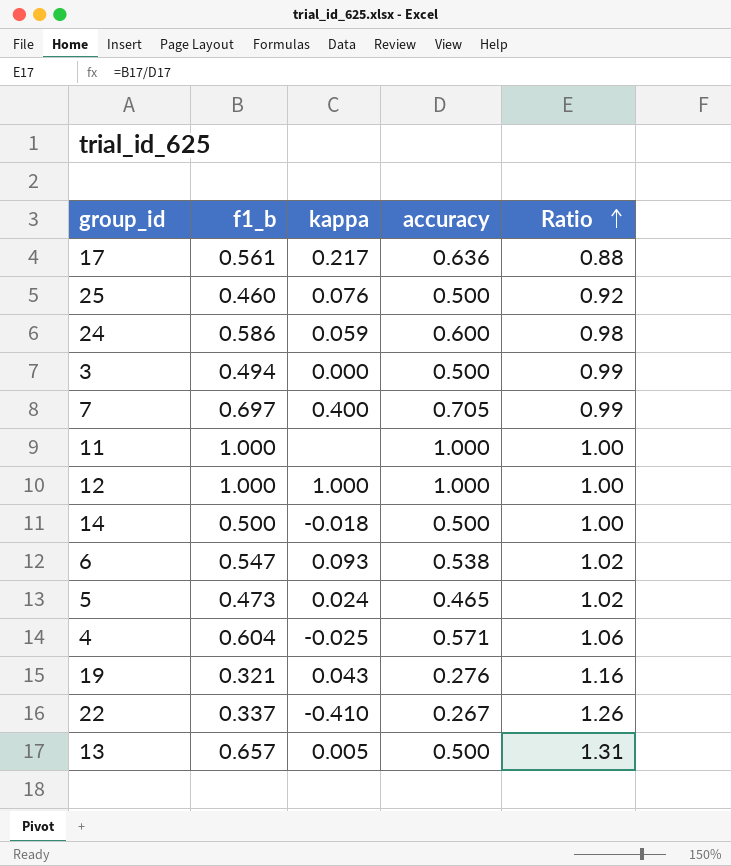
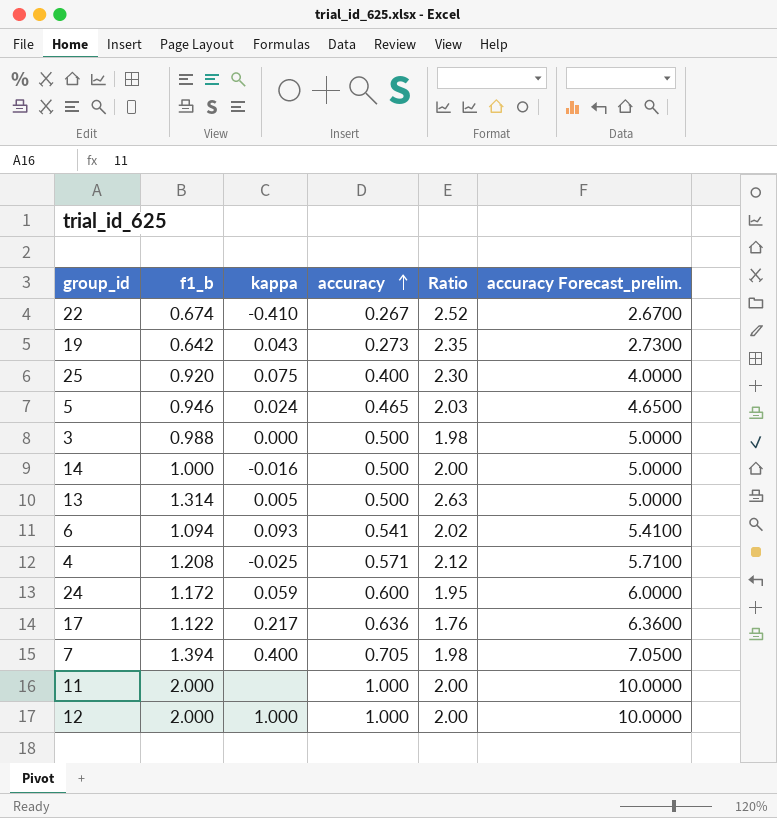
row order: Ratio ascending -> accuracy ascending
column accuracy Forecast_prelim. | formula: none -> [accuracy] * 10
22 | f1_b: 0.337 -> 0.674
22 | Ratio: 1.26 -> 2.52
19 | f1_b: 0.321 -> 0.642
19 | accuracy: 0.276 -> 0.273
19 | Ratio: 1.16 -> 2.35
25 | f1_b: 0.460 -> 0.920
25 | kappa: 0.076 -> 0.075
25 | accuracy: 0.500 -> 0.400
25 | Ratio: 0.92 -> 2.30
5 | f1_b: 0.473 -> 0.946
5 | Ratio: 1.02 -> 2.03
3 | f1_b: 0.494 -> 0.988
3 | Ratio: 0.99 -> 1.98
14 | f1_b: 0.500 -> 1.000
14 | kappa: -0.018 -> -0.016
14 | Ratio: 1.00 -> 2.00
13 | f1_b: 0.657 -> 1.314
13 | Ratio: 1.31 -> 2.63
6 | f1_b: 0.547 -> 1.094
6 | accuracy: 0.538 -> 0.541
6 | Ratio: 1.02 -> 2.02
4 | f1_b: 0.604 -> 1.208
4 | Ratio: 1.06 -> 2.12
24 | f1_b: 0.586 -> 1.172
24 | Ratio: 0.98 -> 1.95
17 | f1_b: 0.561 -> 1.122
17 | Ratio: 0.88 -> 1.76
7 | f1_b: 0.697 -> 1.394
7 | Ratio: 0.99 -> 1.98
11 | f1_b: 1.000 -> 2.000
11 | Ratio: 1.00 -> 2.00
12 | f1_b: 1.000 -> 2.000
12 | Ratio: 1.00 -> 2.00

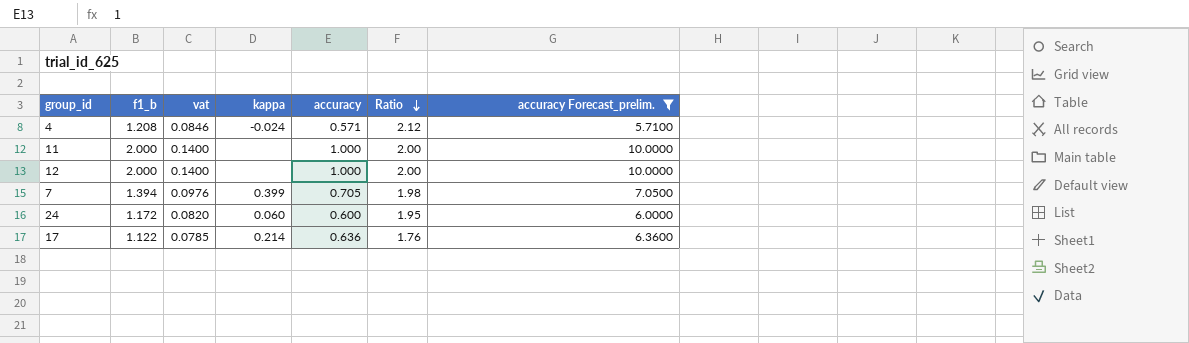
filter: none -> accuracy Forecast_prelim. >= 5.7100
row order: accuracy ascending -> Ratio descending
column vat | formula: none -> [f1_b] * 0.07
4 | kappa: -0.025 -> -0.024
12 | kappa: 1.000 -> none
7 | kappa: 0.400 -> 0.399
24 | kappa: 0.059 -> 0.060
17 | kappa: 0.217 -> 0.214

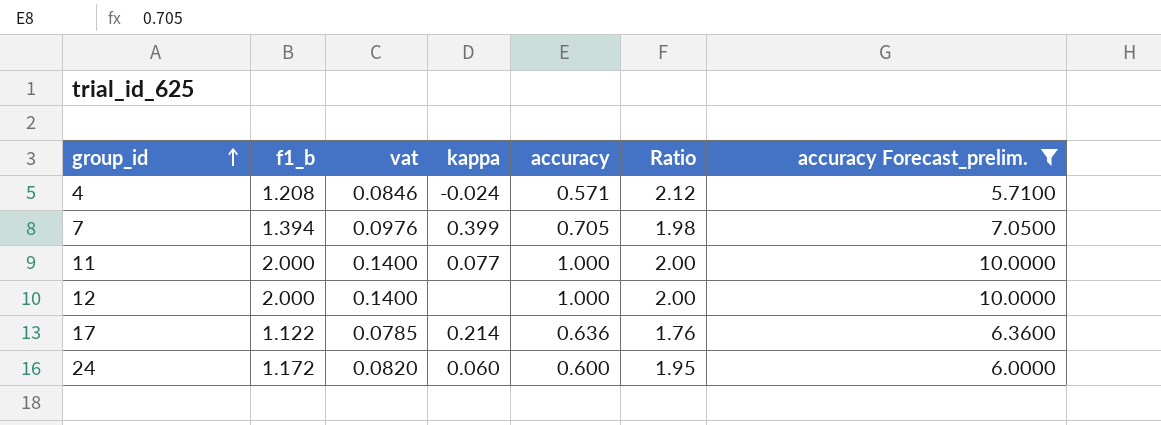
row order: Ratio descending -> group_id ascending
11 | kappa: none -> 0.077

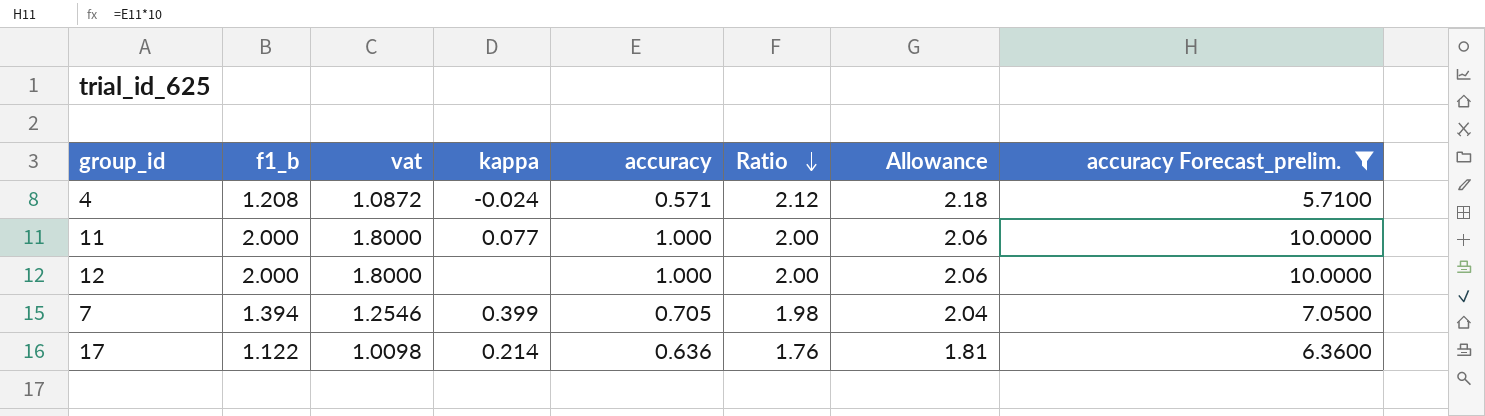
row order: group_id ascending -> Ratio descending
column vat | formula: [f1_b] * 0.07 -> [f1_b] * 0.9
column Allowance | formula: none -> [Ratio] * 1.03
row 24: 1.172 | 0.0820 | 0.060 | 0.600 | 1.95 | 6.0000 -> none

